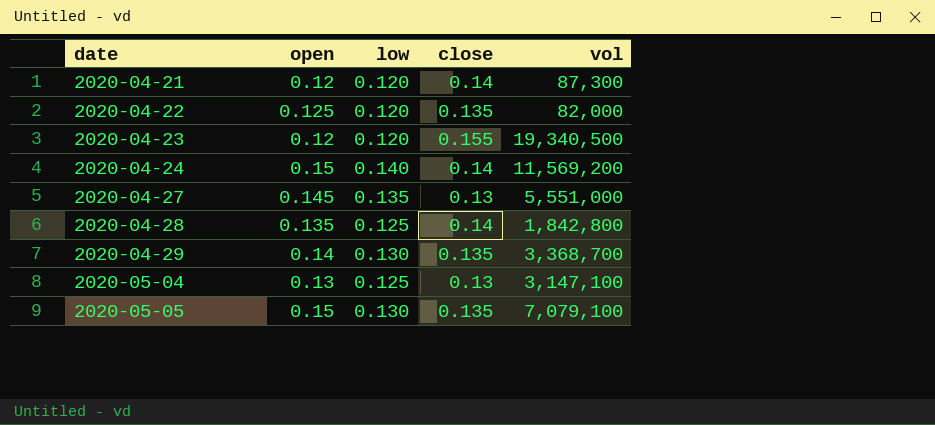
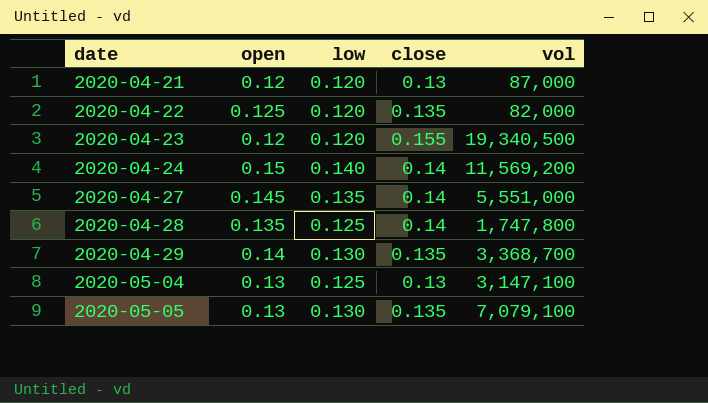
2020-04-21 | close: 0.14 -> 0.13
2020-04-21 | vol: 87,300 -> 87,000
2020-04-27 | close: 0.13 -> 0.14
2020-04-28 | vol: 1,842,800 -> 1,747,800
2020-05-05 | open: 0.15 -> 0.13

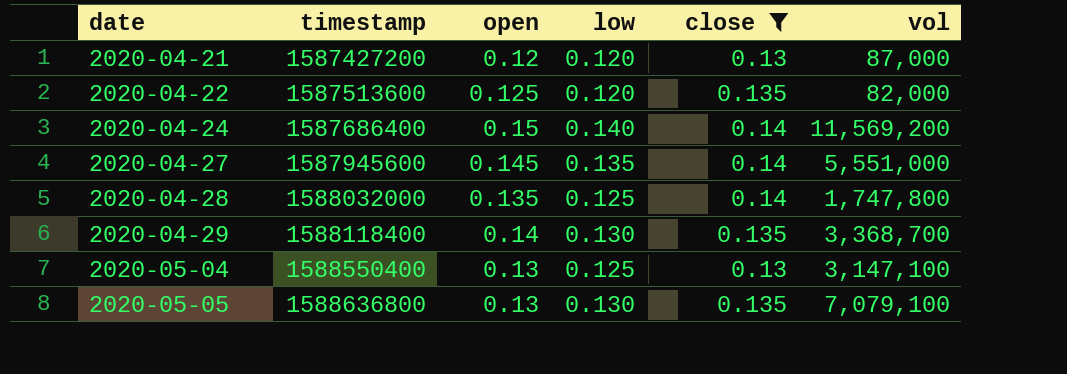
filter: none -> close != 0.155
column timestamp | position: none -> 2

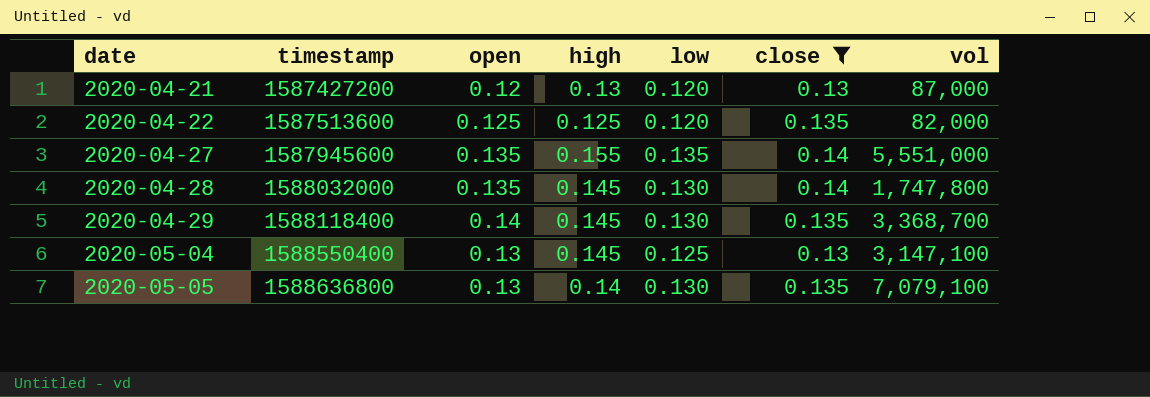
column high | position: none -> 4
row 2020-04-24: 1587686400 | 0.15 | 0.140 | 0.14 | 11,569,200 -> none
2020-04-27 | open: 0.145 -> 0.135
2020-04-28 | low: 0.125 -> 0.130

